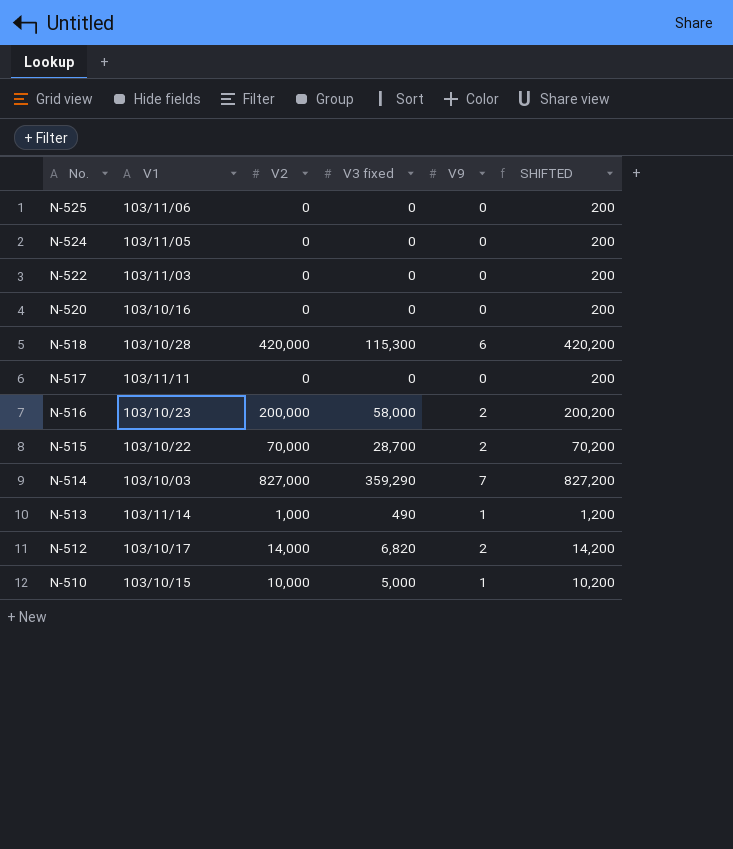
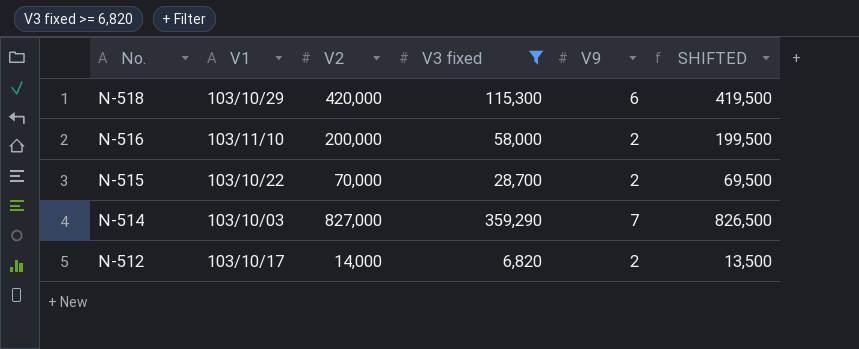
filter: none -> V3 fixed >= 6,820
column SHIFTED | formula: [V2] + 200 -> [V2] - 500
N-518 | V1: 103/10/28 -> 103/10/29
N-516 | V1: 103/10/23 -> 103/11/10

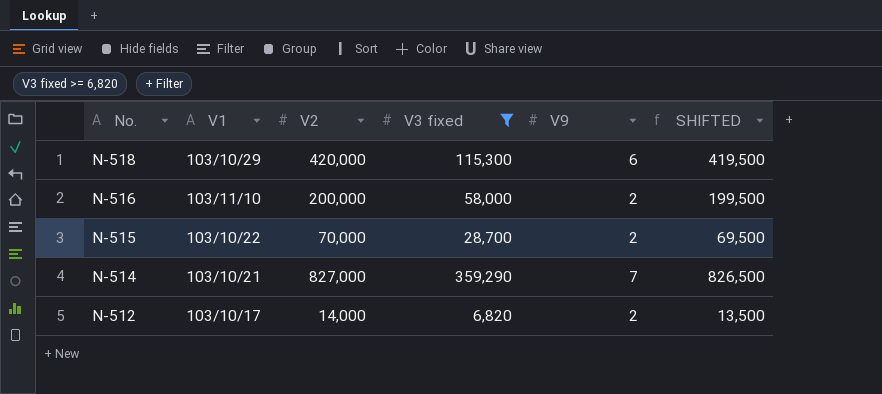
N-514 | V1: 103/10/03 -> 103/10/21

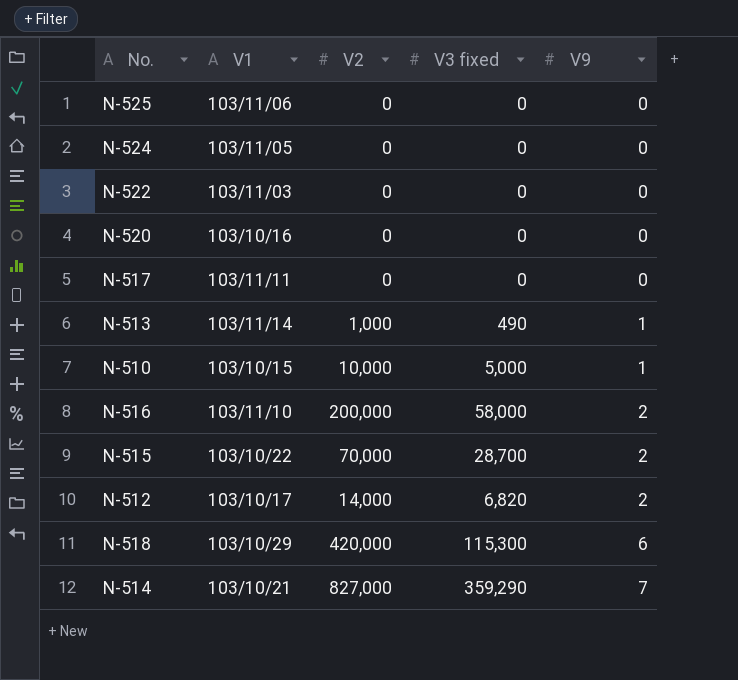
filter: V3 fixed >= 6,820 -> none
row order: No. descending -> V9 ascending
column SHIFTED | formula: [V2] - 500 -> none

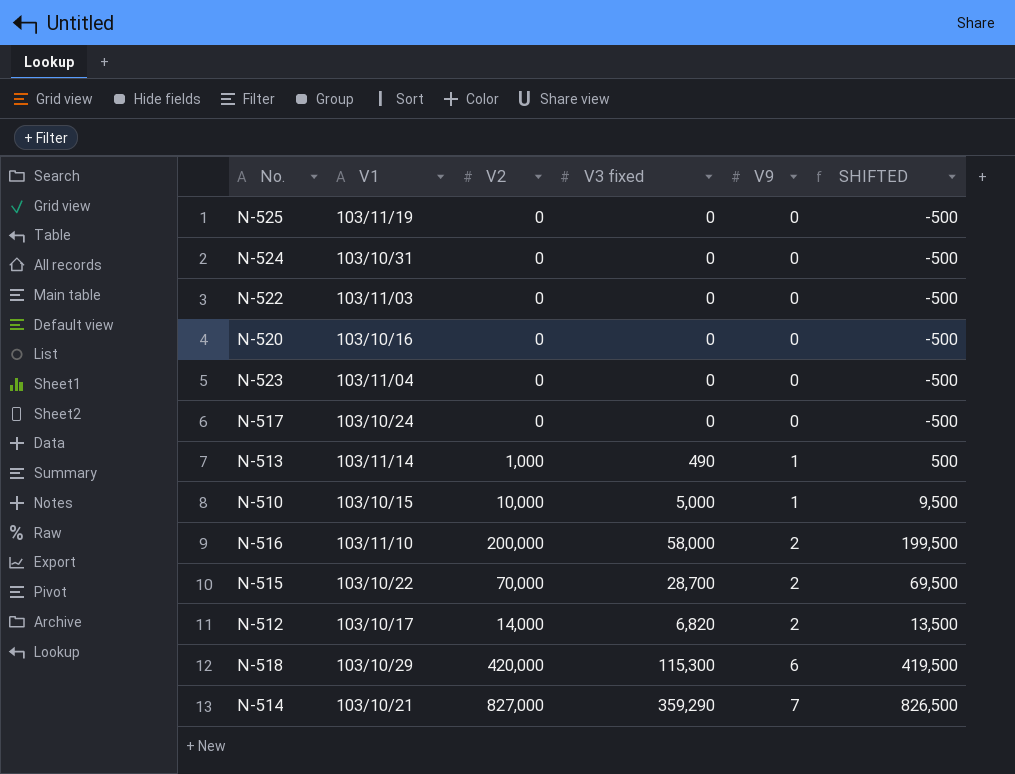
column SHIFTED | formula: none -> [V2] - 500
N-525 | V1: 103/11/06 -> 103/11/19
N-524 | V1: 103/11/05 -> 103/10/31
row N-523: none -> 103/11/04 | 0 | 0 | 0 | -500
N-517 | V1: 103/11/11 -> 103/10/24

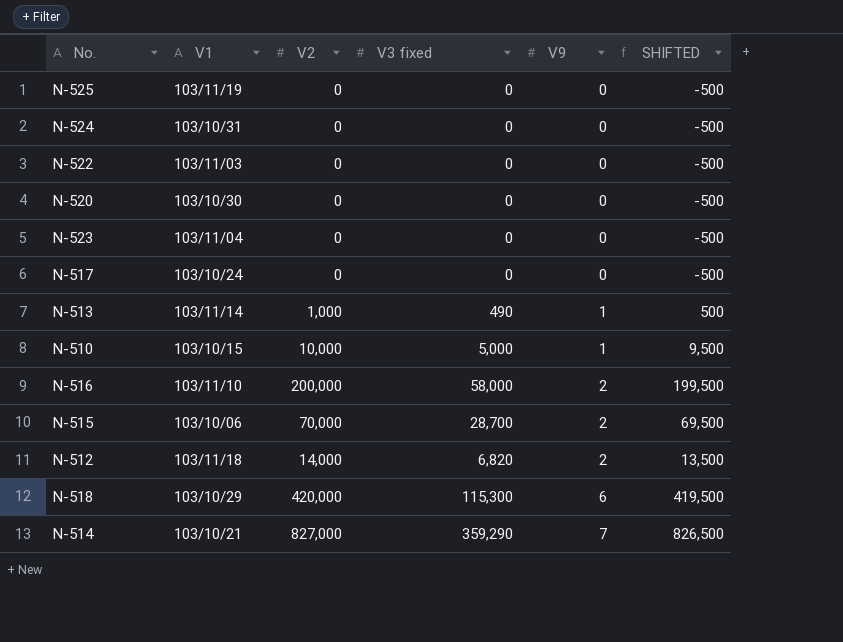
N-520 | V1: 103/10/16 -> 103/10/30
N-515 | V1: 103/10/22 -> 103/10/06
N-512 | V1: 103/10/17 -> 103/11/18

